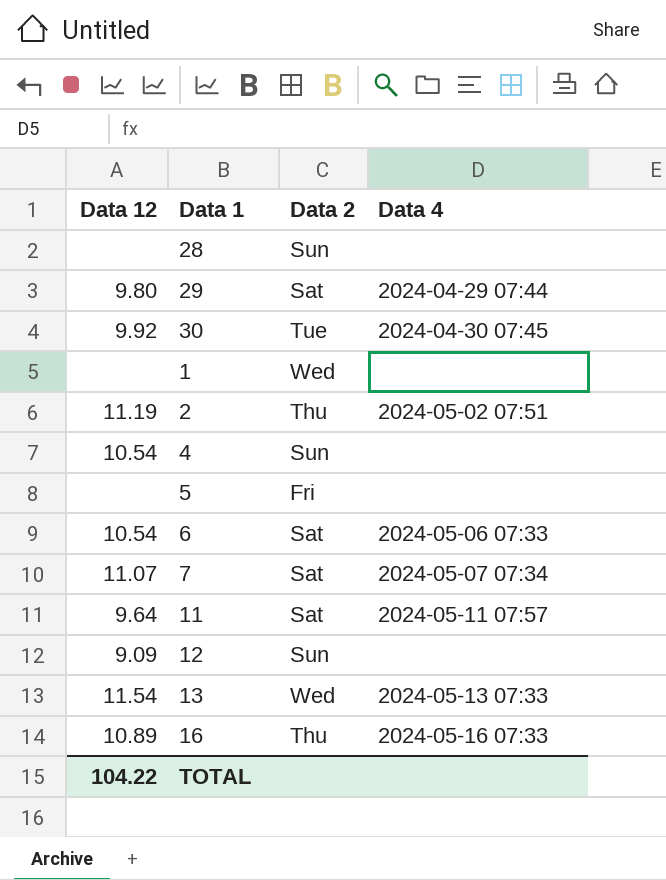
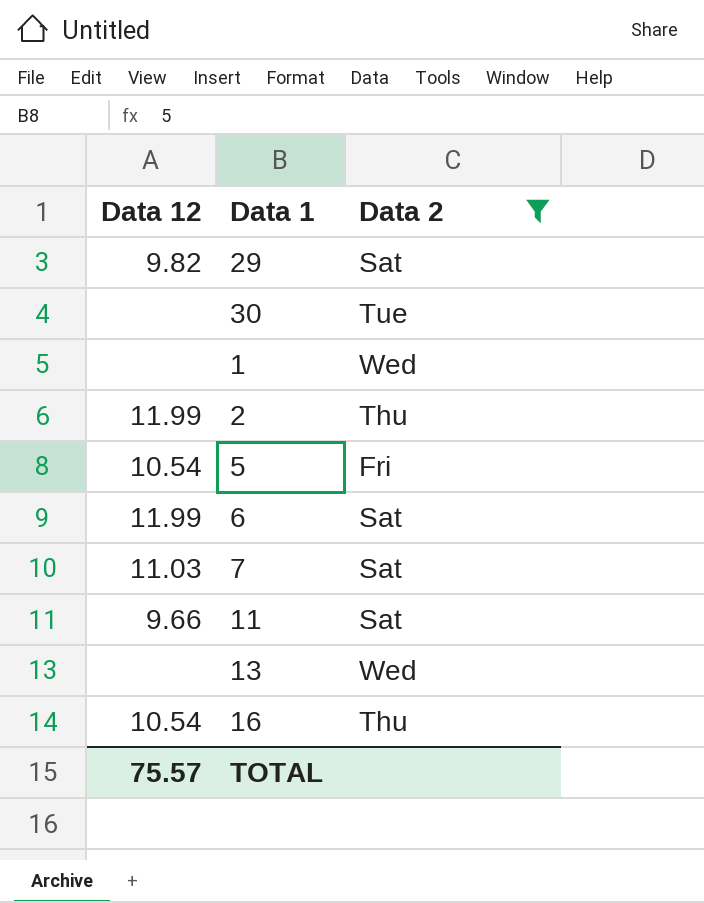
filter: none -> Data 2 != Sun
column Data 4 | position: 4 -> none
29 | Data 12: 9.80 -> 9.82
30 | Data 12: 9.92 -> none
2 | Data 12: 11.19 -> 11.99
5 | Data 12: none -> 10.54
6 | Data 12: 10.54 -> 11.99
7 | Data 12: 11.07 -> 11.03
11 | Data 12: 9.64 -> 9.66
13 | Data 12: 11.54 -> none
16 | Data 12: 10.89 -> 10.54
TOTAL | Data 12: 104.22 -> 75.57

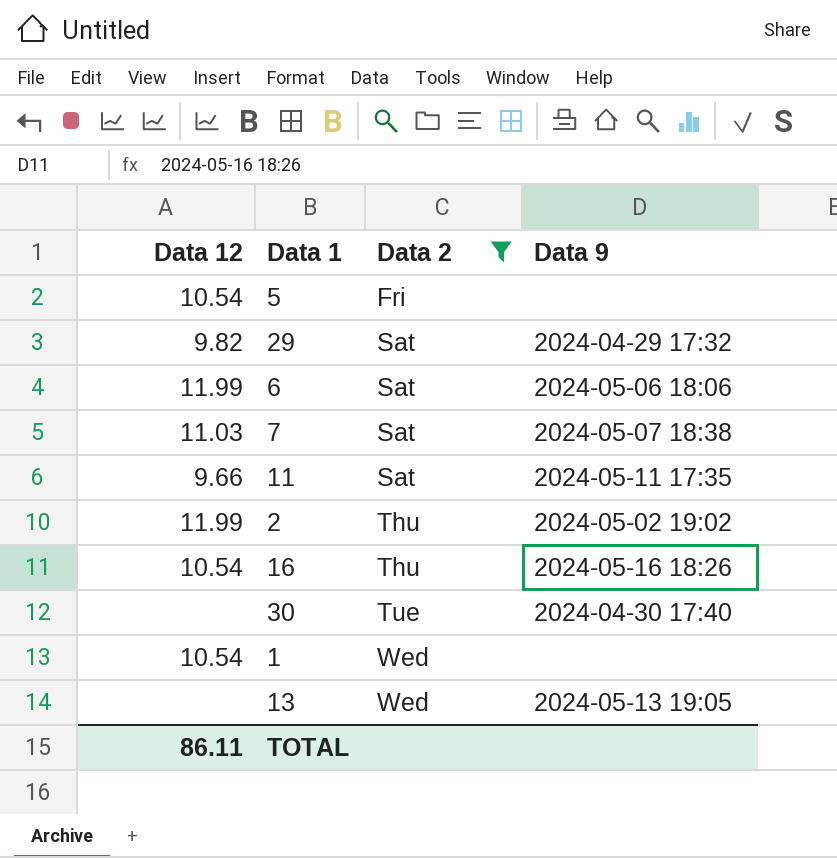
row order: none -> Data 2 ascending
column Data 9 | position: none -> 4
1 | Data 12: none -> 10.54
TOTAL | Data 12: 75.57 -> 86.11

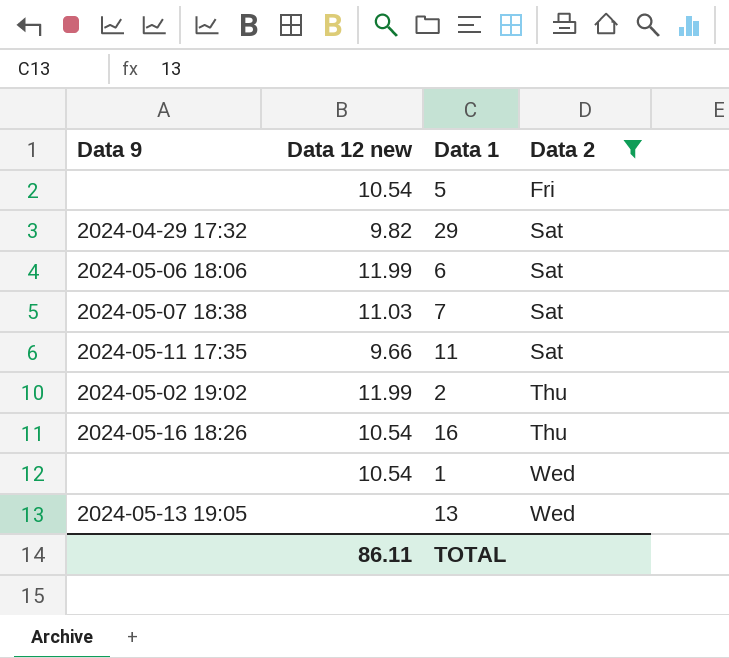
column Data 9 | position: 4 -> 1
column name: Data 12 -> Data 12 new
row 30: none | Tue | 2024-04-30 17:40 -> none

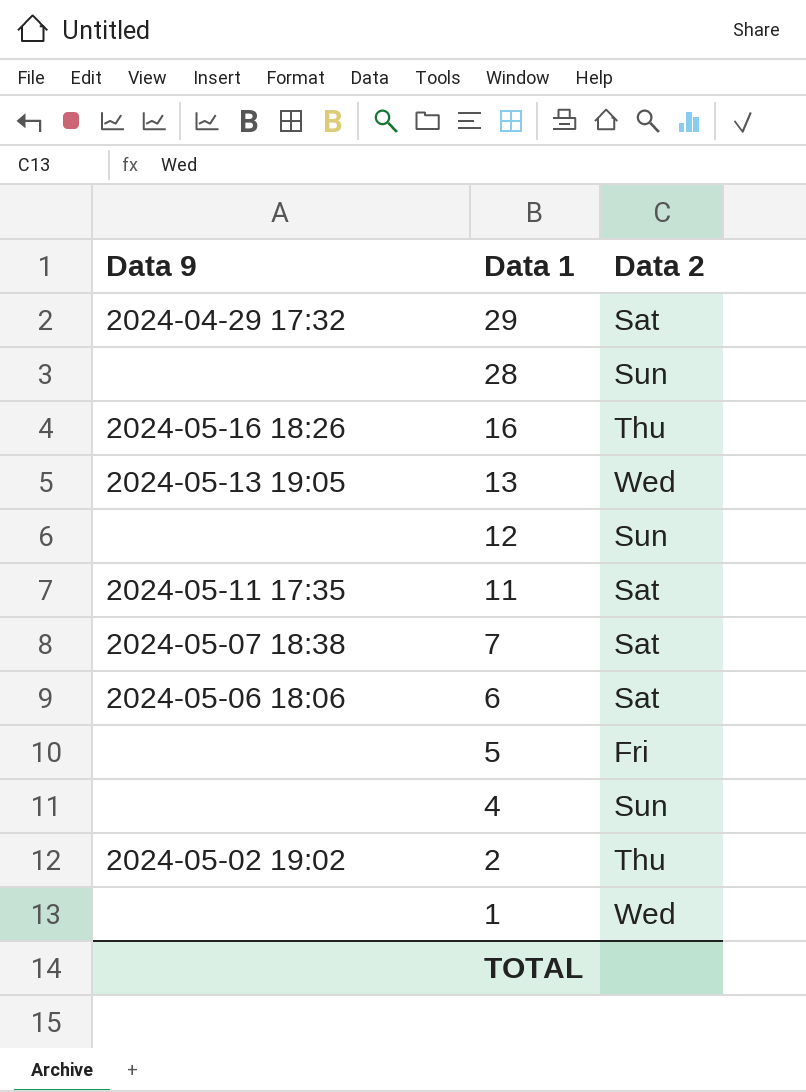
filter: Data 2 != Sun -> none
row order: Data 2 ascending -> Data 1 descending
column Data 12 new | position: 2 -> none

